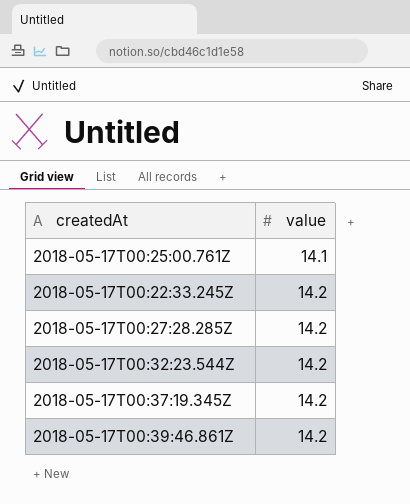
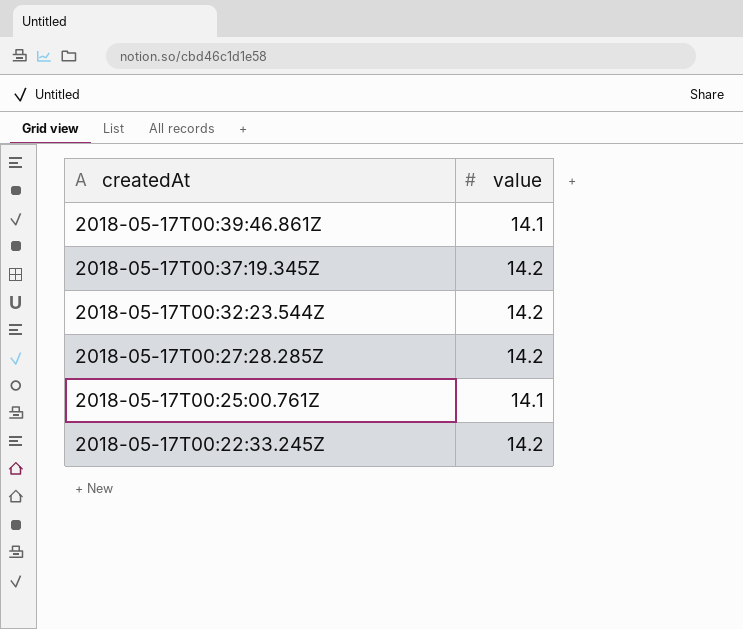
row order: value ascending -> createdAt descending
2018-05-17T00:39:46.861Z | value: 14.2 -> 14.1

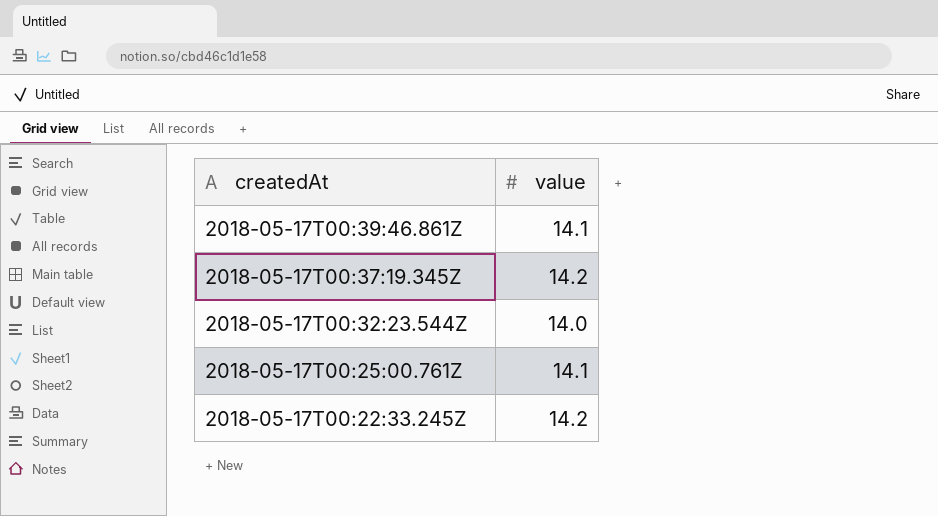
row 2018-05-17T00:27:28.285Z: 14.2 -> none
2018-05-17T00:32:23.544Z | value: 14.2 -> 14.0

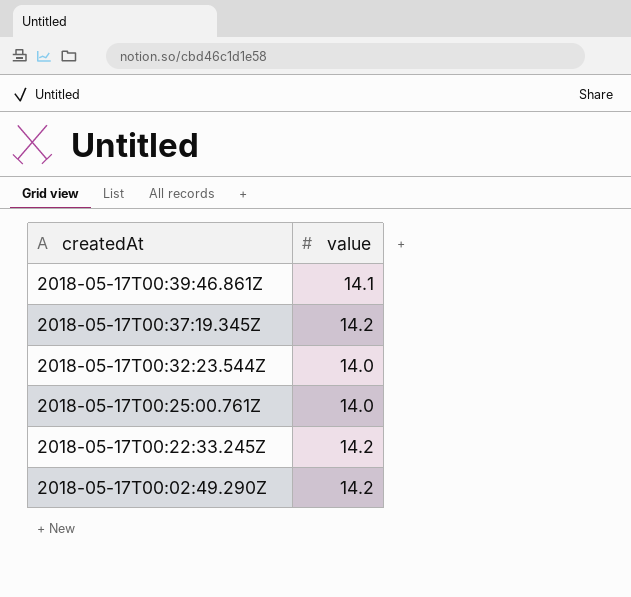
2018-05-17T00:25:00.761Z | value: 14.1 -> 14.0
row 2018-05-17T00:02:49.290Z: none -> 14.2

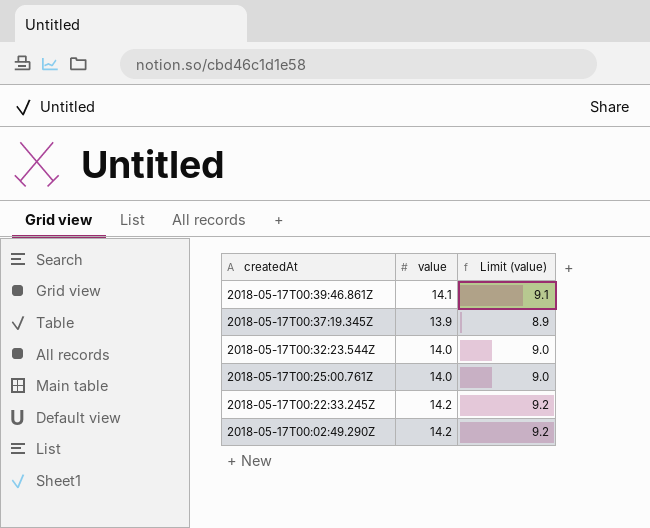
column Limit (value) | formula: none -> [value] - 5
2018-05-17T00:37:19.345Z | value: 14.2 -> 13.9

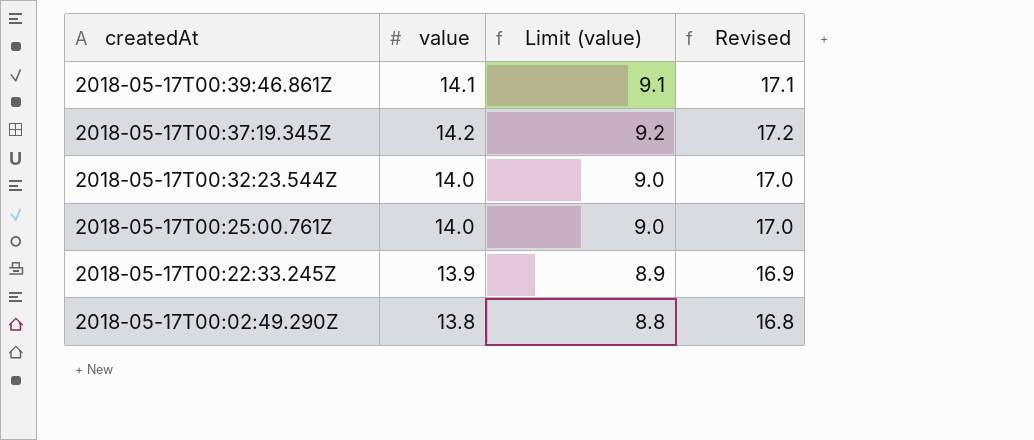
column Revised | formula: none -> [value] + 3
2018-05-17T00:37:19.345Z | value: 13.9 -> 14.2
2018-05-17T00:37:19.345Z | Limit (value): 8.9 -> 9.2
2018-05-17T00:22:33.245Z | value: 14.2 -> 13.9
2018-05-17T00:22:33.245Z | Limit (value): 9.2 -> 8.9
2018-05-17T00:02:49.290Z | value: 14.2 -> 13.8
2018-05-17T00:02:49.290Z | Limit (value): 9.2 -> 8.8

